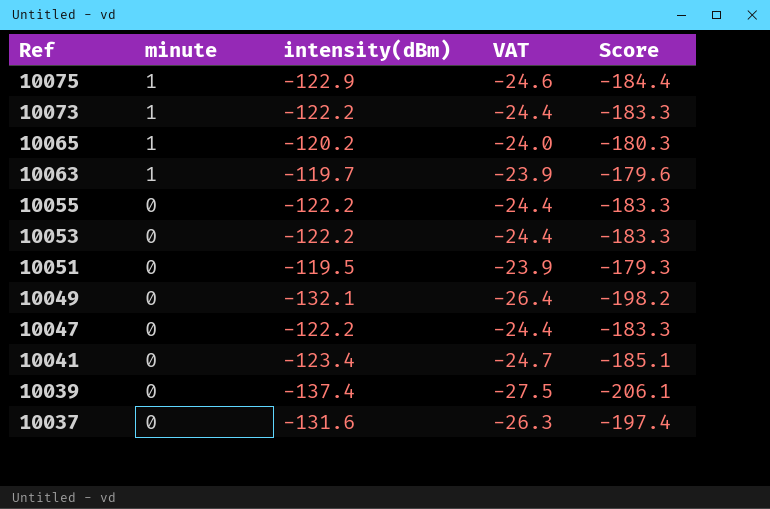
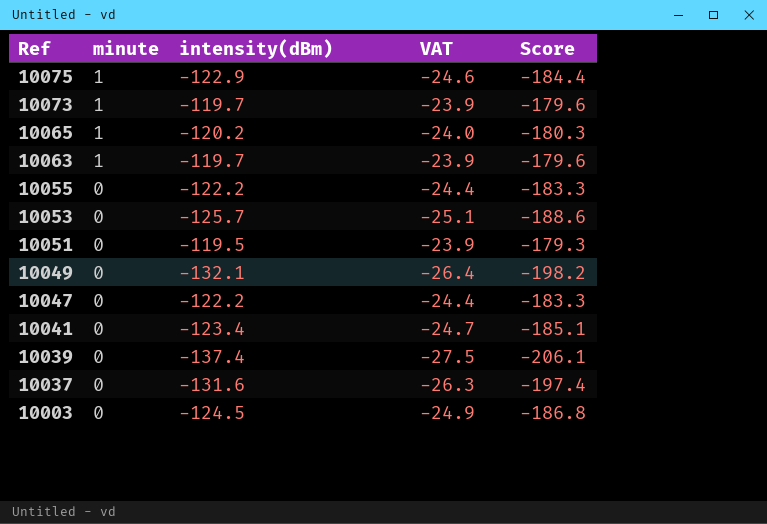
10073 | intensity(dBm): -122.2 -> -119.7
10073 | VAT: -24.4 -> -23.9
10073 | Score: -183.3 -> -179.6
10053 | intensity(dBm): -122.2 -> -125.7
10053 | VAT: -24.4 -> -25.1
10053 | Score: -183.3 -> -188.6
row 10003: none -> 0 | -124.5 | -24.9 | -186.8

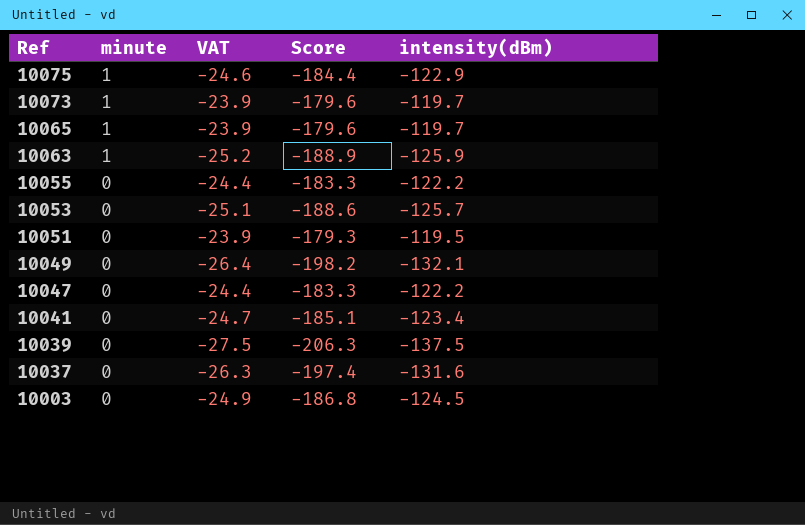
column intensity(dBm) | position: 3 -> 5
10065 | VAT: -24.0 -> -23.9
10065 | Score: -180.3 -> -179.6
10065 | intensity(dBm): -120.2 -> -119.7
10063 | VAT: -23.9 -> -25.2
10063 | Score: -179.6 -> -188.9
10063 | intensity(dBm): -119.7 -> -125.9
10039 | Score: -206.1 -> -206.3
10039 | intensity(dBm): -137.4 -> -137.5

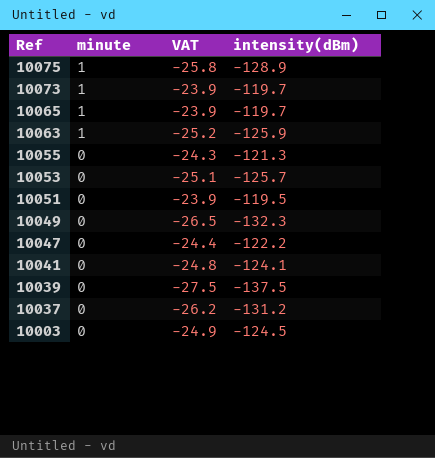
column Score | formula: [intensity(dBm)] * 1.5 -> none
10075 | VAT: -24.6 -> -25.8
10075 | intensity(dBm): -122.9 -> -128.9
10055 | VAT: -24.4 -> -24.3
10055 | intensity(dBm): -122.2 -> -121.3
10049 | VAT: -26.4 -> -26.5
10049 | intensity(dBm): -132.1 -> -132.3
10041 | VAT: -24.7 -> -24.8
10041 | intensity(dBm): -123.4 -> -124.1
10037 | VAT: -26.3 -> -26.2
10037 | intensity(dBm): -131.6 -> -131.2

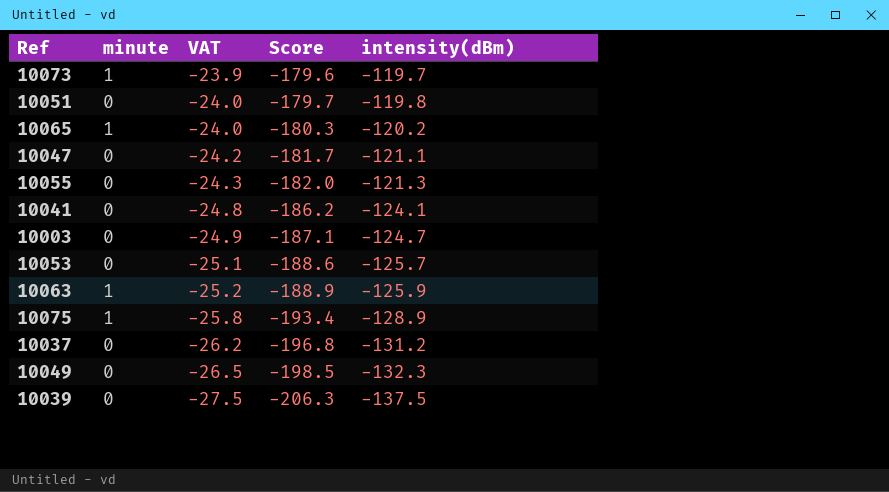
row order: Ref descending -> VAT descending
column Score | formula: none -> [intensity(dBm)] * 1.5
10051 | VAT: -23.9 -> -24.0
10051 | intensity(dBm): -119.5 -> -119.8
10065 | VAT: -23.9 -> -24.0
10065 | intensity(dBm): -119.7 -> -120.2
10047 | VAT: -24.4 -> -24.2
10047 | intensity(dBm): -122.2 -> -121.1
10003 | intensity(dBm): -124.5 -> -124.7

